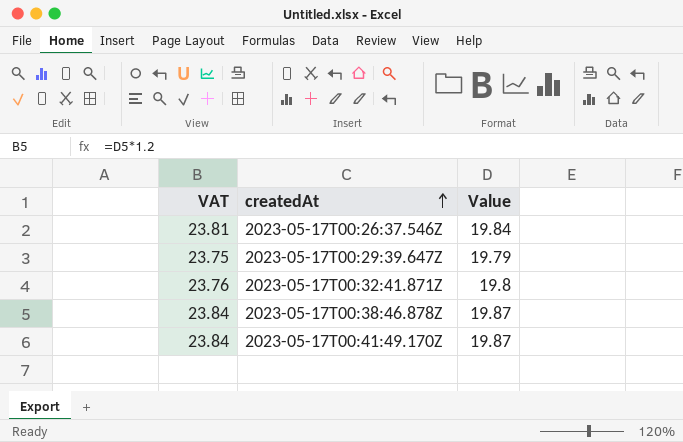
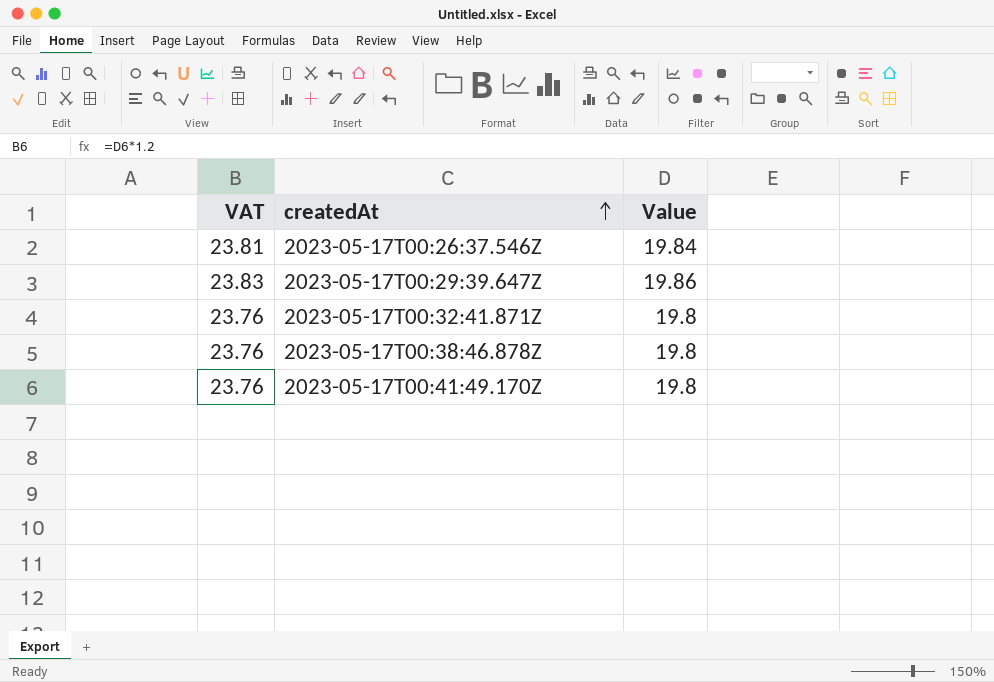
2023-05-17T00:29:39.647Z | VAT: 23.75 -> 23.83
2023-05-17T00:29:39.647Z | Value: 19.79 -> 19.86
2023-05-17T00:38:46.878Z | VAT: 23.84 -> 23.76
2023-05-17T00:38:46.878Z | Value: 19.87 -> 19.8
2023-05-17T00:41:49.170Z | VAT: 23.84 -> 23.76
2023-05-17T00:41:49.170Z | Value: 19.87 -> 19.8

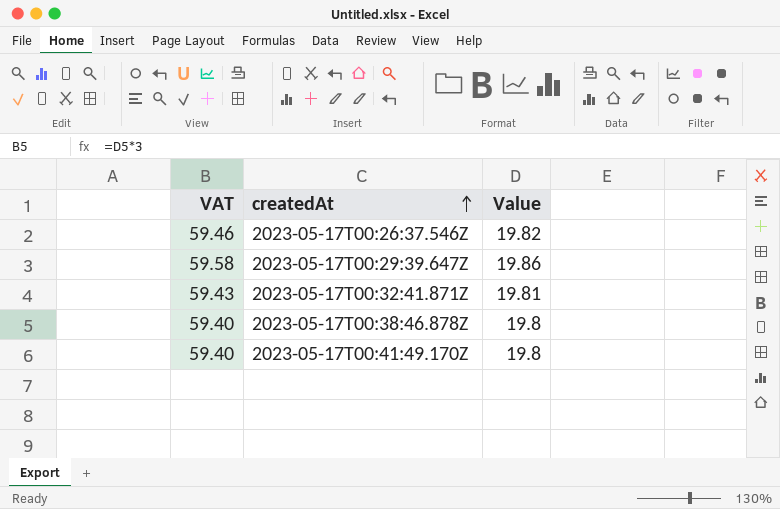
column VAT | formula: [Value] * 1.2 -> [Value] * 3
2023-05-17T00:26:37.546Z | Value: 19.84 -> 19.82
2023-05-17T00:32:41.871Z | Value: 19.8 -> 19.81

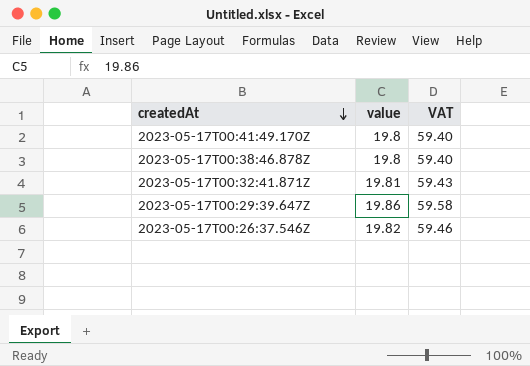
row order: createdAt ascending -> createdAt descending
column name: Value -> value
column VAT | position: 1 -> 3

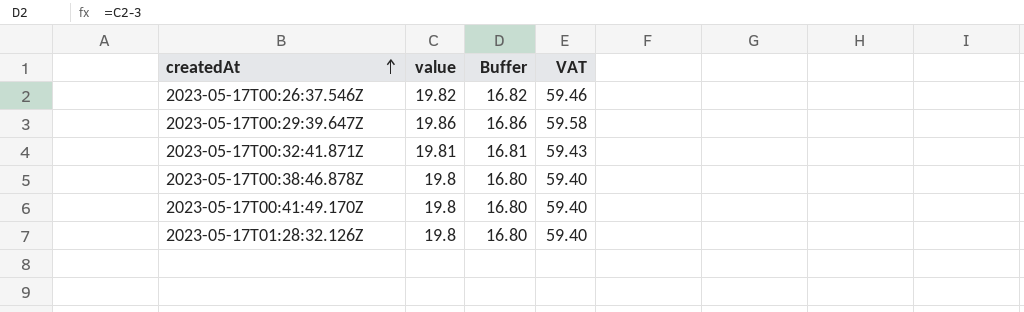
row order: createdAt descending -> createdAt ascending
column Buffer | formula: none -> [value] - 3
row 2023-05-17T01:28:32.126Z: none -> 19.8 | 16.80 | 59.40

